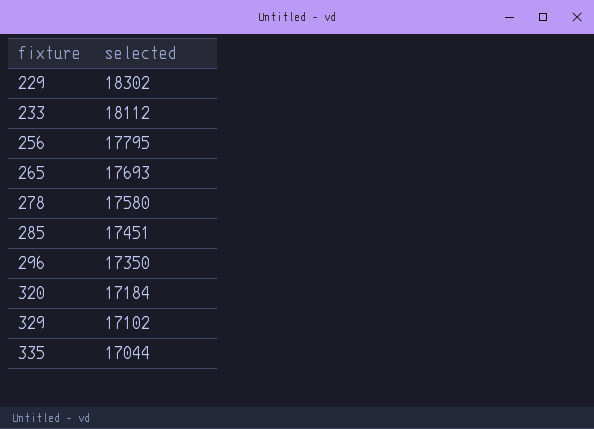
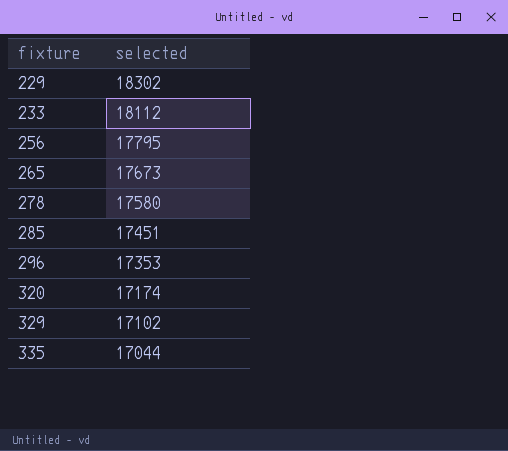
265 | selected: 17693 -> 17673
296 | selected: 17350 -> 17353
320 | selected: 17184 -> 17174

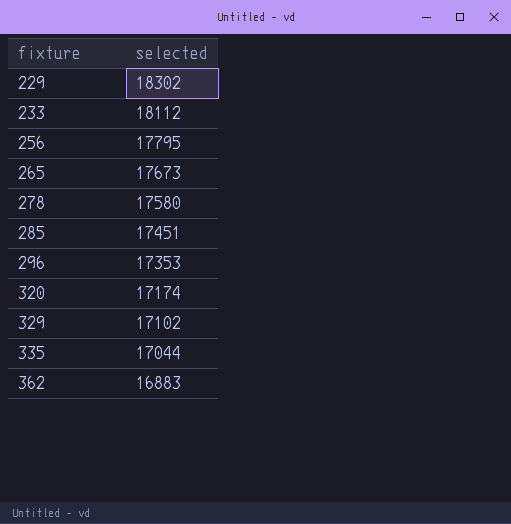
row 362: none -> 16883

